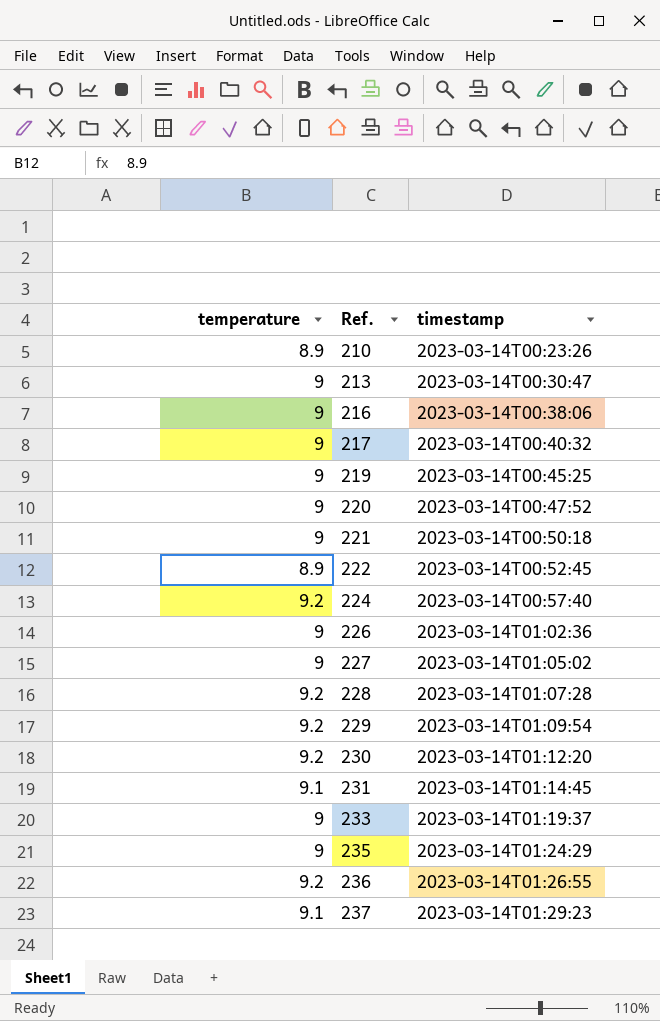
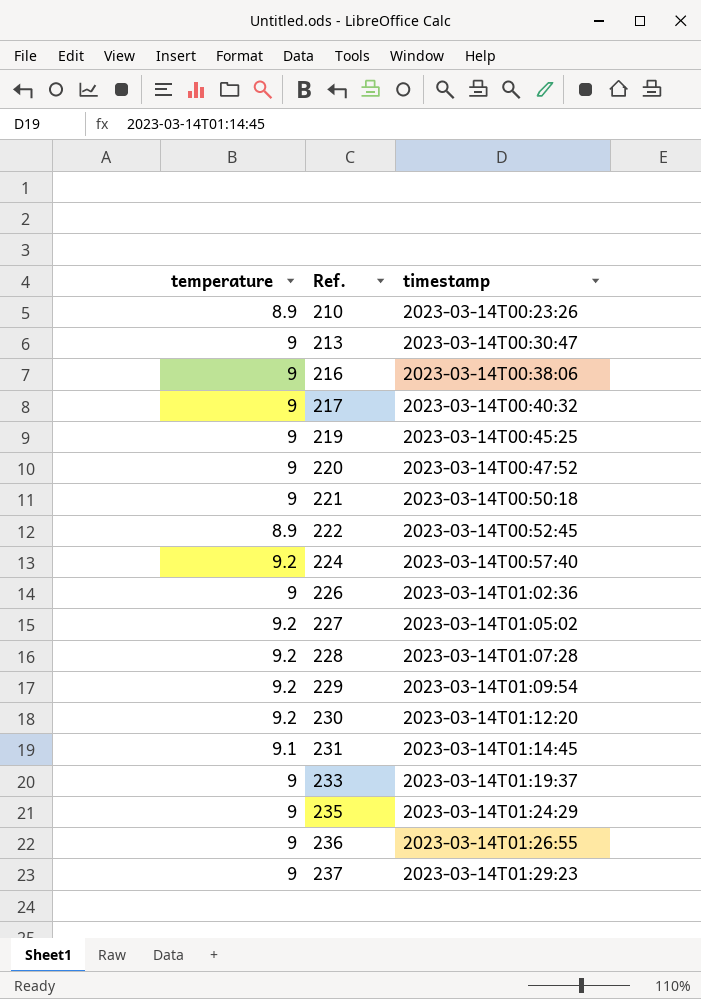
227 | temperature: 9 -> 9.2
236 | temperature: 9.2 -> 9
237 | temperature: 9.1 -> 9

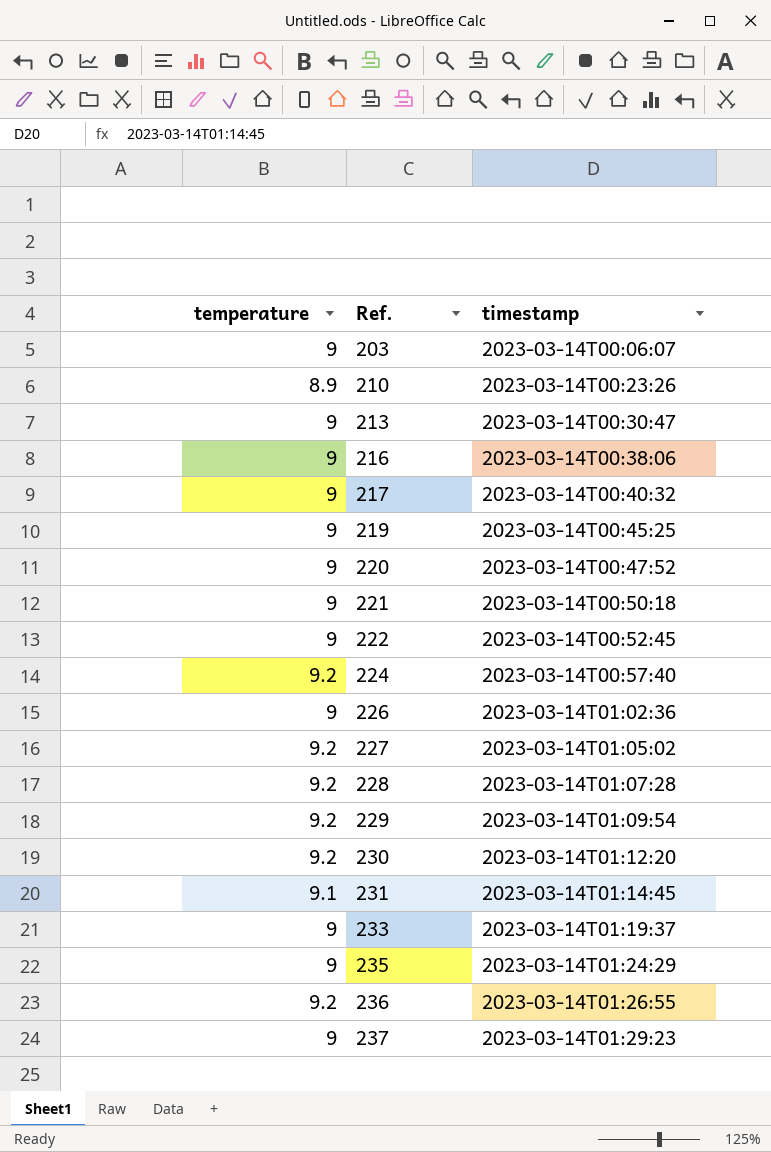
row 203: none -> 9 | 2023-03-14T00:06:07
222 | temperature: 8.9 -> 9
236 | temperature: 9 -> 9.2

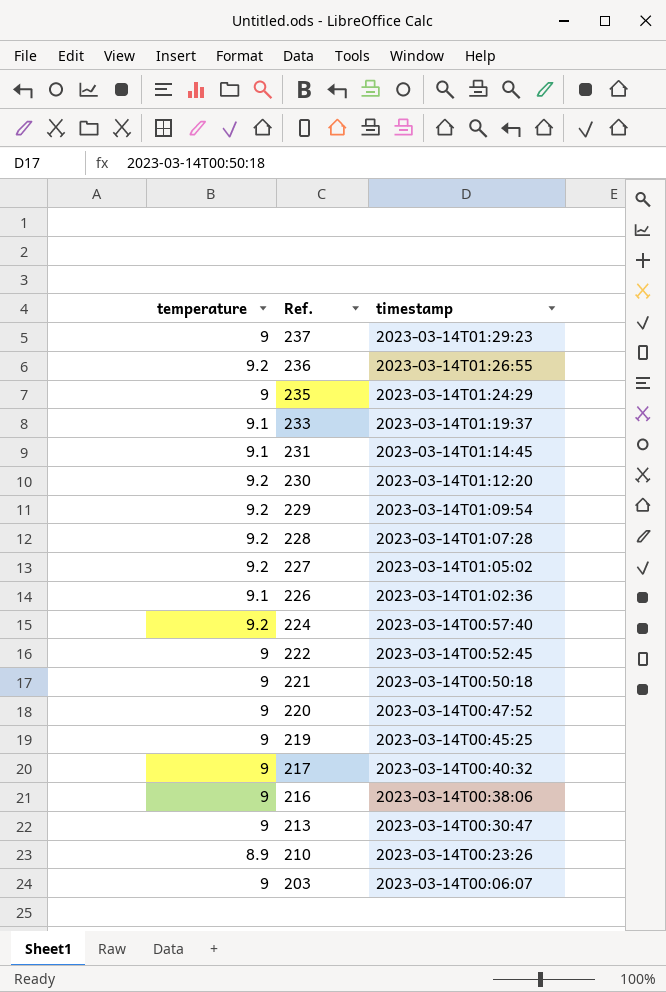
row order: Ref. ascending -> Ref. descending
233 | temperature: 9 -> 9.1
226 | temperature: 9 -> 9.1

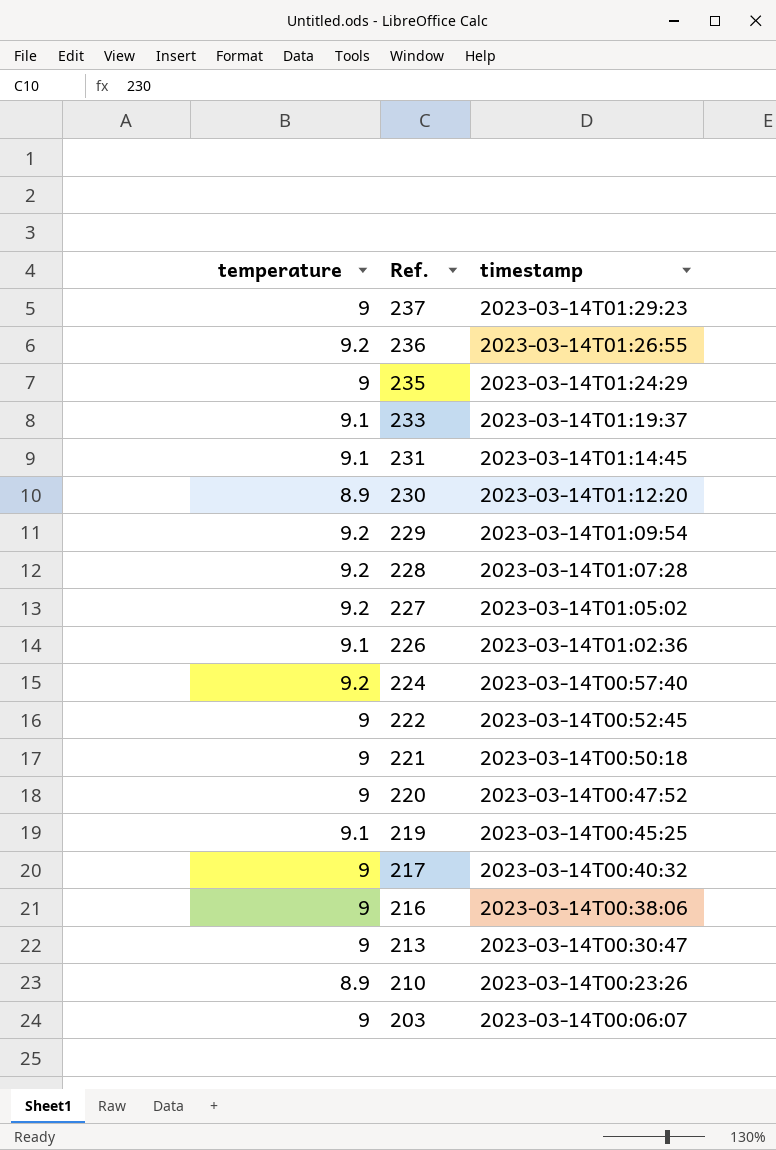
230 | temperature: 9.2 -> 8.9
219 | temperature: 9 -> 9.1

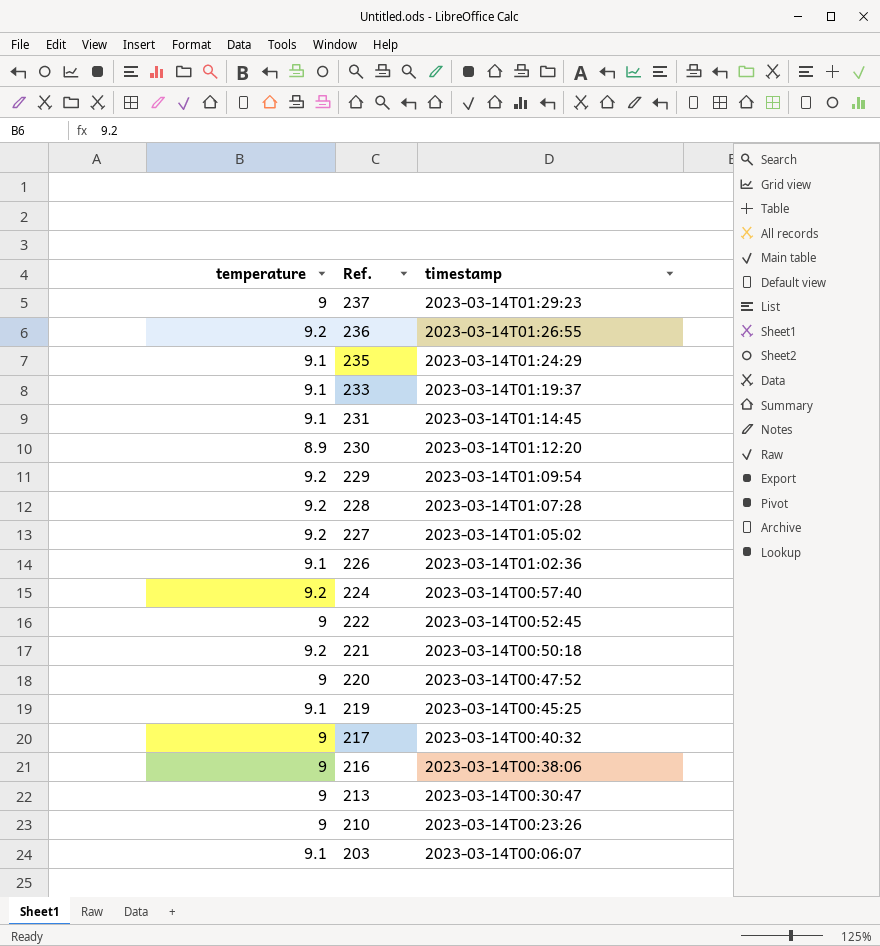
235 | temperature: 9 -> 9.1
221 | temperature: 9 -> 9.2
210 | temperature: 8.9 -> 9
203 | temperature: 9 -> 9.1

